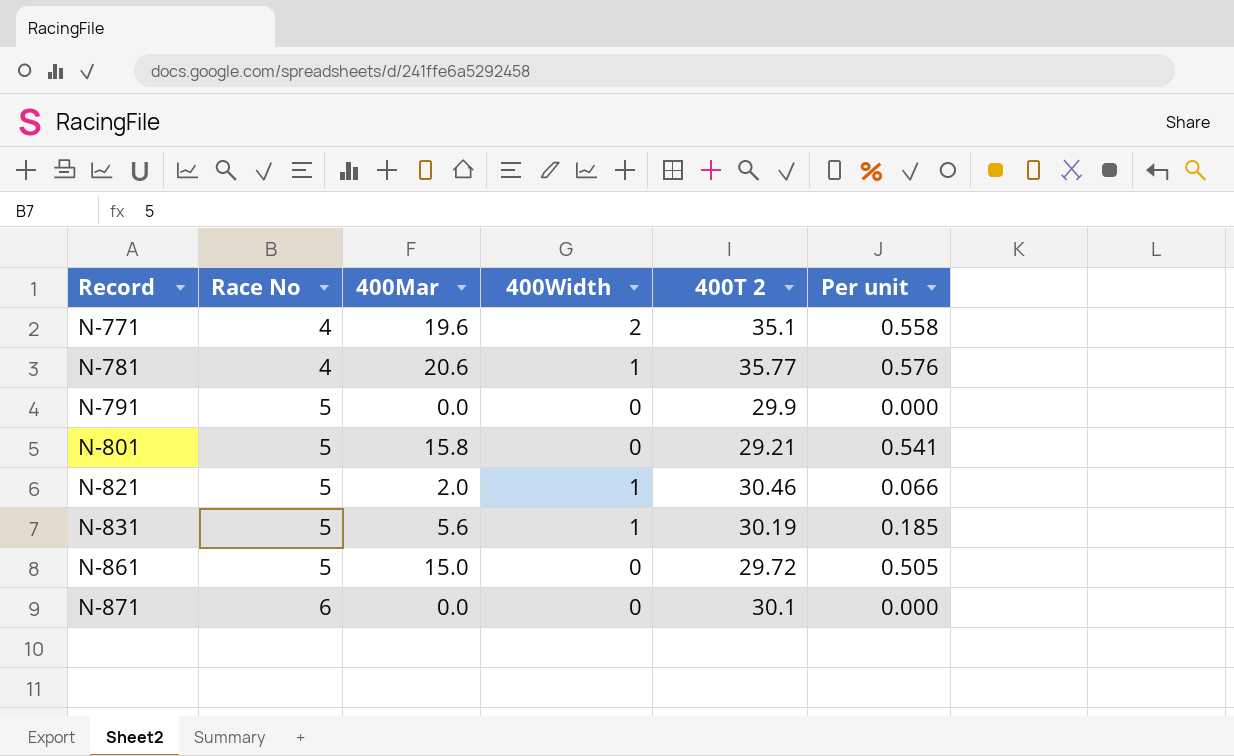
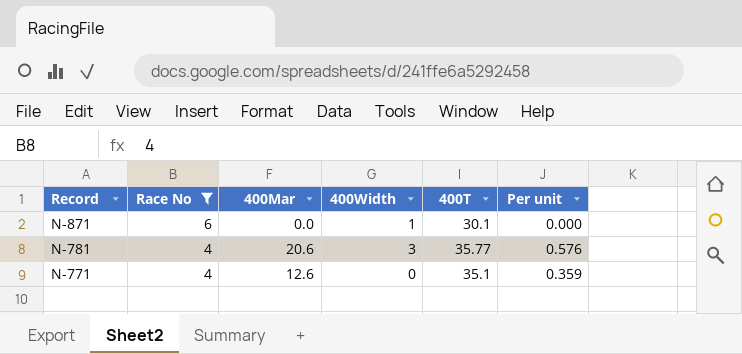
filter: none -> Race No != 5
row order: Record ascending -> Record descending
column name: 400T 2 -> 400T
N-871 | 400Width: 0 -> 1
N-781 | 400Width: 1 -> 3
N-771 | 400Mar: 19.6 -> 12.6
N-771 | 400Width: 2 -> 0
N-771 | Per unit: 0.558 -> 0.359

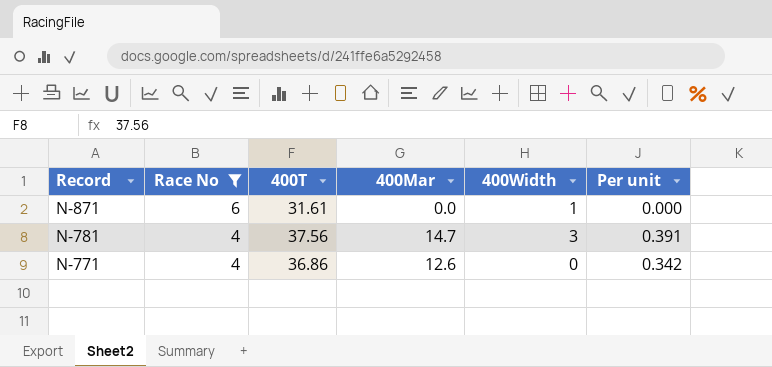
column 400T | position: 5 -> 3
N-871 | 400T: 30.1 -> 31.61
N-781 | 400T: 35.77 -> 37.56
N-781 | 400Mar: 20.6 -> 14.7
N-781 | Per unit: 0.576 -> 0.391
N-771 | 400T: 35.1 -> 36.86
N-771 | Per unit: 0.359 -> 0.342

